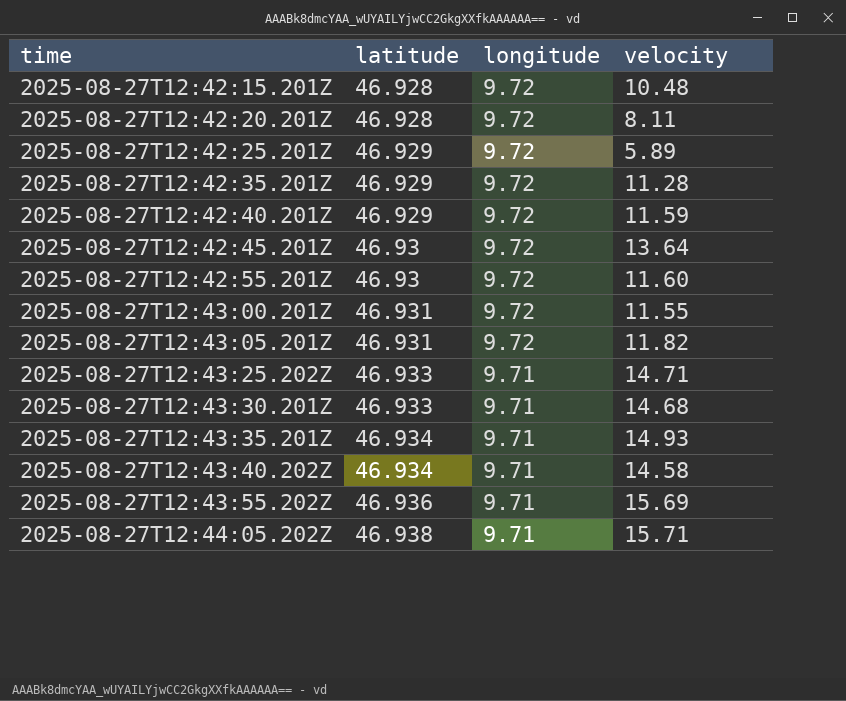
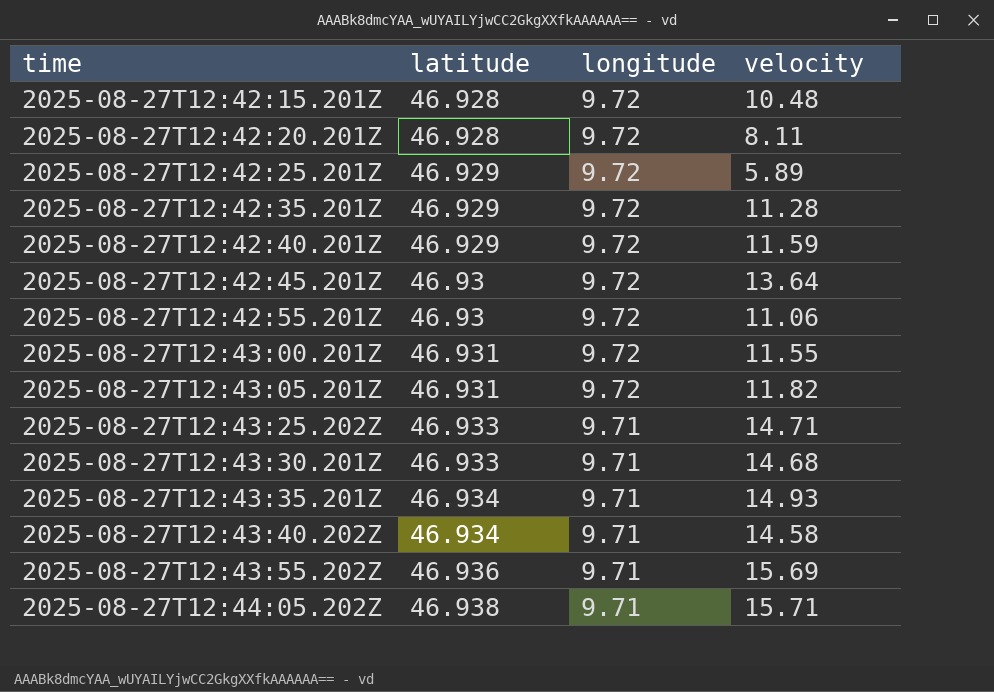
2025-08-27T12:42:55.201Z | velocity: 11.60 -> 11.06

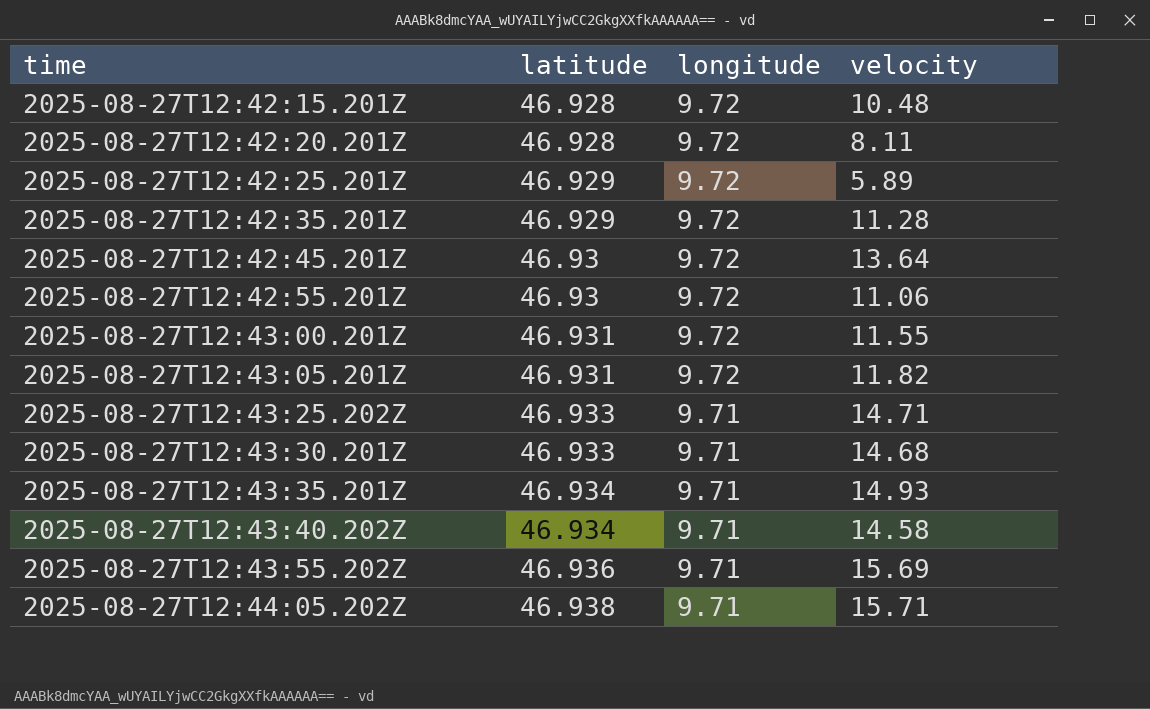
row 2025-08-27T12:42:40.201Z: 46.929 | 9.72 | 11.59 -> none

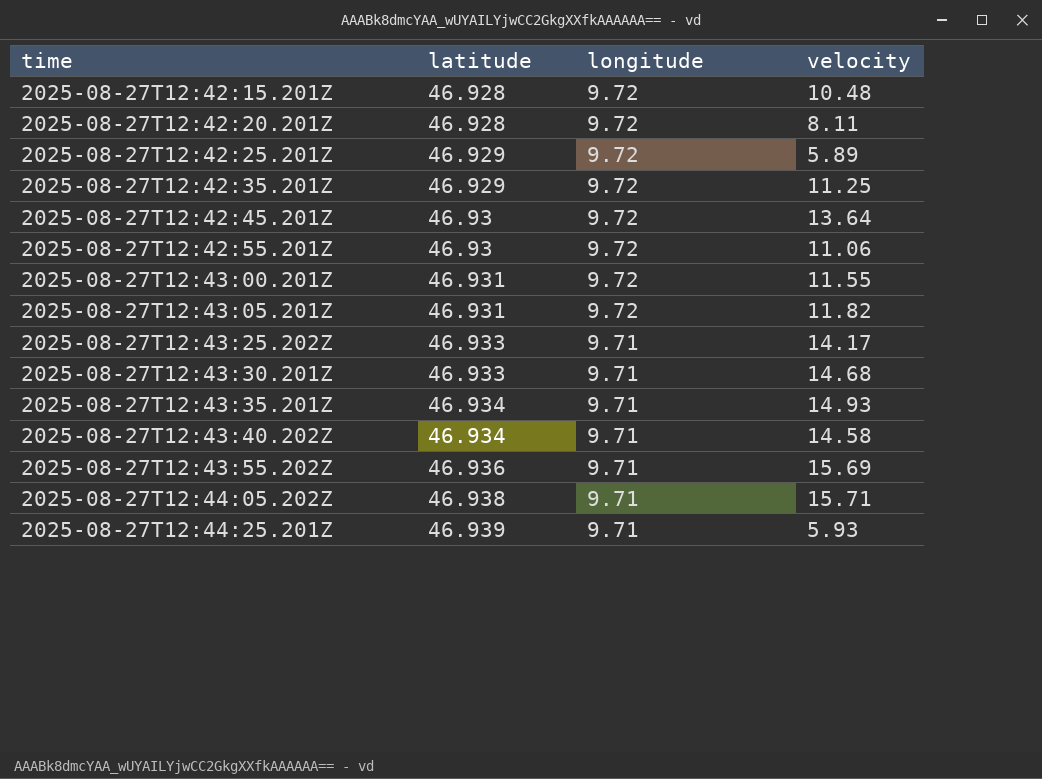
2025-08-27T12:42:35.201Z | velocity: 11.28 -> 11.25
2025-08-27T12:43:25.202Z | velocity: 14.71 -> 14.17
row 2025-08-27T12:44:25.201Z: none -> 46.939 | 9.71 | 5.93

